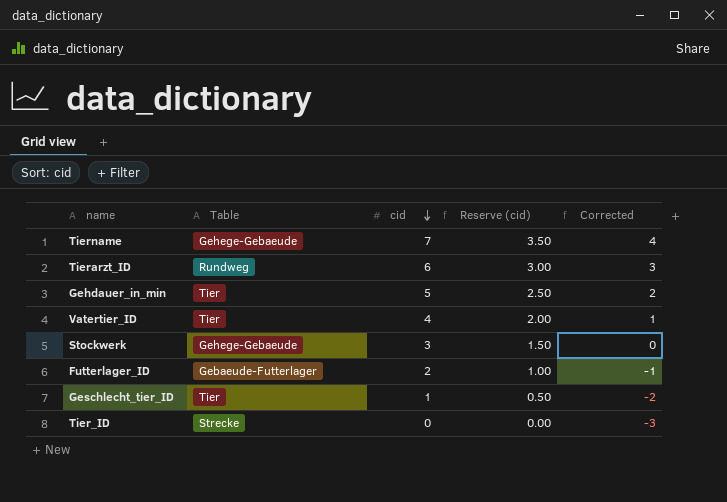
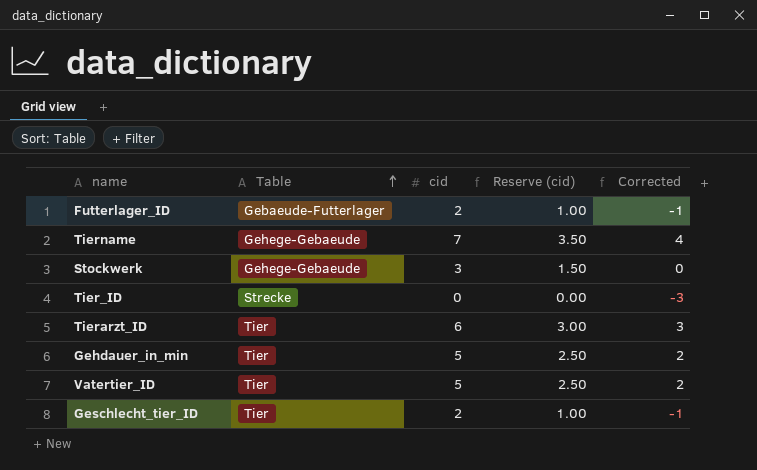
row order: cid descending -> Table ascending
Tierarzt_ID | Table: Rundweg -> Tier
Vatertier_ID | cid: 4 -> 5
Vatertier_ID | Reserve (cid): 2.00 -> 2.50
Vatertier_ID | Corrected: 1 -> 2
Geschlecht_tier_ID | cid: 1 -> 2
Geschlecht_tier_ID | Reserve (cid): 0.50 -> 1.00
Geschlecht_tier_ID | Corrected: -2 -> -1

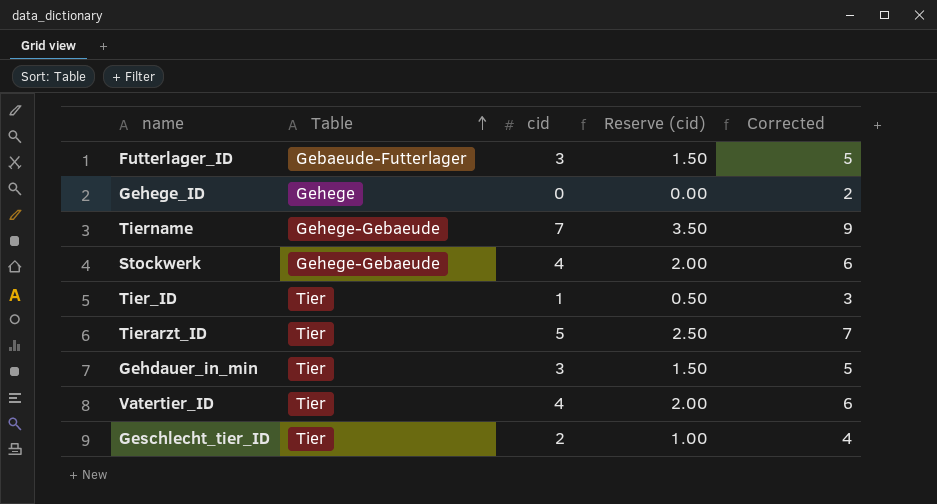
column Corrected | formula: [cid] - 3 -> [cid] + 2
Futterlager_ID | cid: 2 -> 3
Futterlager_ID | Reserve (cid): 1.00 -> 1.50
row Gehege_ID: none -> Gehege | 0 | 0.00 | 2
Stockwerk | cid: 3 -> 4
Stockwerk | Reserve (cid): 1.50 -> 2.00
Tier_ID | Table: Strecke -> Tier
Tier_ID | cid: 0 -> 1
Tier_ID | Reserve (cid): 0.00 -> 0.50
Tierarzt_ID | cid: 6 -> 5
Tierarzt_ID | Reserve (cid): 3.00 -> 2.50
Gehdauer_in_min | cid: 5 -> 3
Gehdauer_in_min | Reserve (cid): 2.50 -> 1.50
Vatertier_ID | cid: 5 -> 4
Vatertier_ID | Reserve (cid): 2.50 -> 2.00

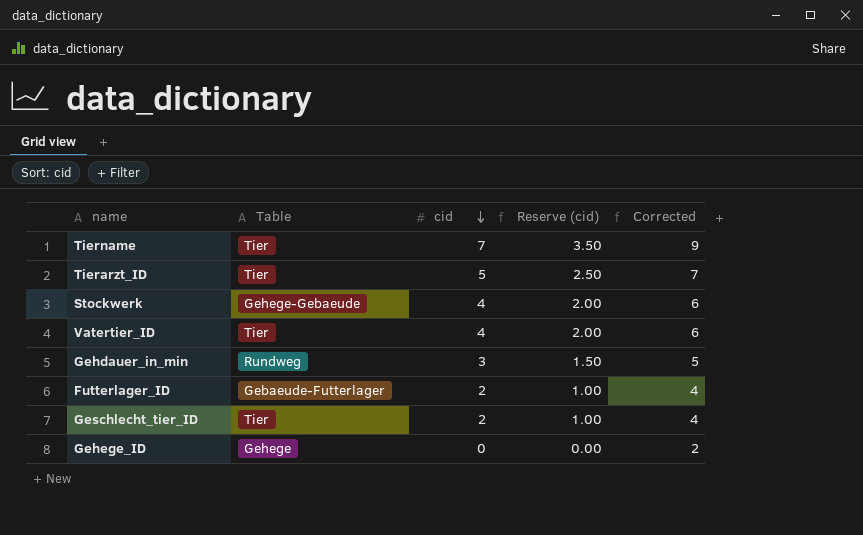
row order: Table ascending -> cid descending
row Tier_ID: Tier | 1 | 0.50 | 3 -> none
Tiername | Table: Gehege-Gebaeude -> Tier
Gehdauer_in_min | Table: Tier -> Rundweg
Futterlager_ID | cid: 3 -> 2
Futterlager_ID | Reserve (cid): 1.50 -> 1.00
Futterlager_ID | Corrected: 5 -> 4

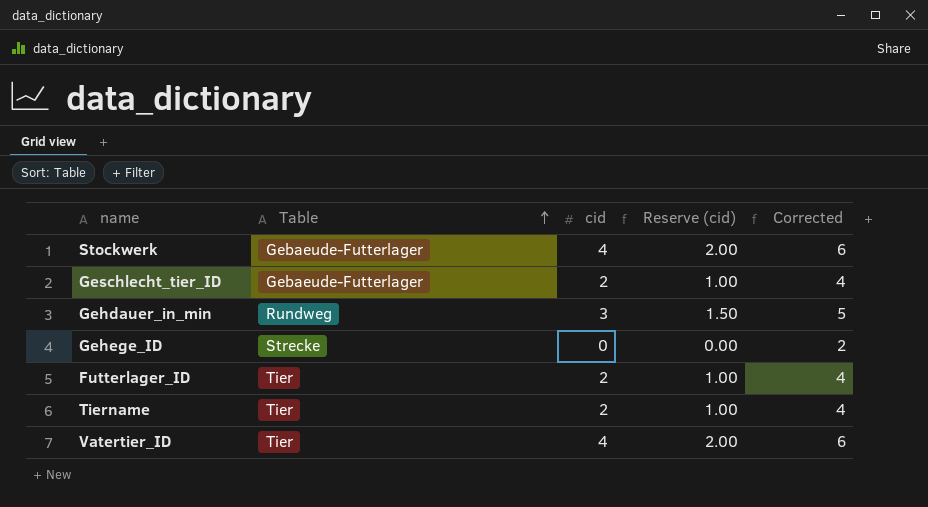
row order: cid descending -> Table ascending
row Tierarzt_ID: Tier | 5 | 2.50 | 7 -> none
Stockwerk | Table: Gehege-Gebaeude -> Gebaeude-Futterlager
Geschlecht_tier_ID | Table: Tier -> Gebaeude-Futterlager
Gehege_ID | Table: Gehege -> Strecke
Futterlager_ID | Table: Gebaeude-Futterlager -> Tier
Tiername | cid: 7 -> 2
Tiername | Reserve (cid): 3.50 -> 1.00
Tiername | Corrected: 9 -> 4

